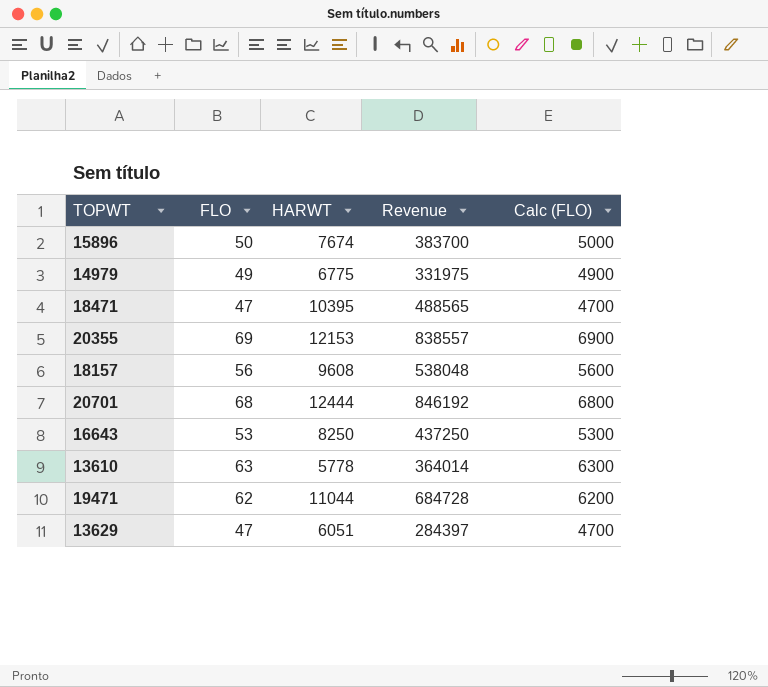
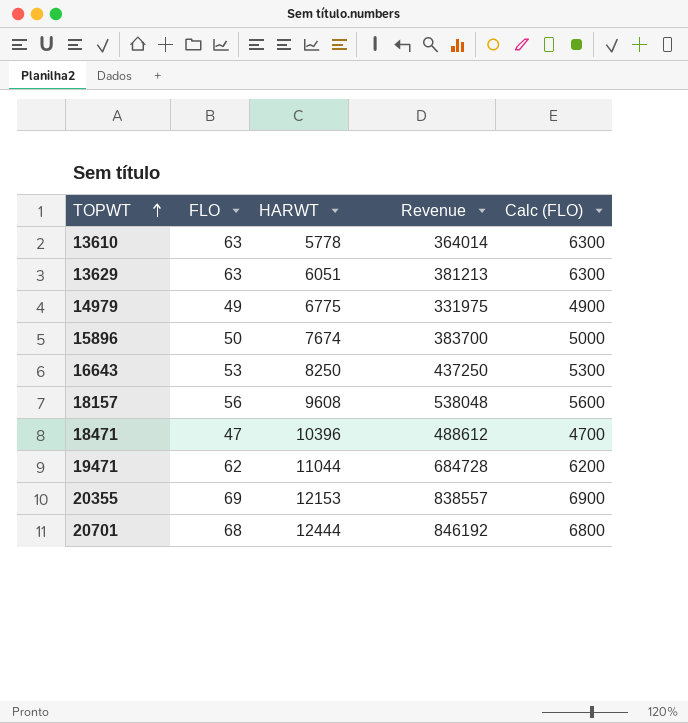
row order: none -> TOPWT ascending
13629 | FLO: 47 -> 63
13629 | Revenue: 284397 -> 381213
13629 | Calc (FLO): 4700 -> 6300
18471 | HARWT: 10395 -> 10396
18471 | Revenue: 488565 -> 488612

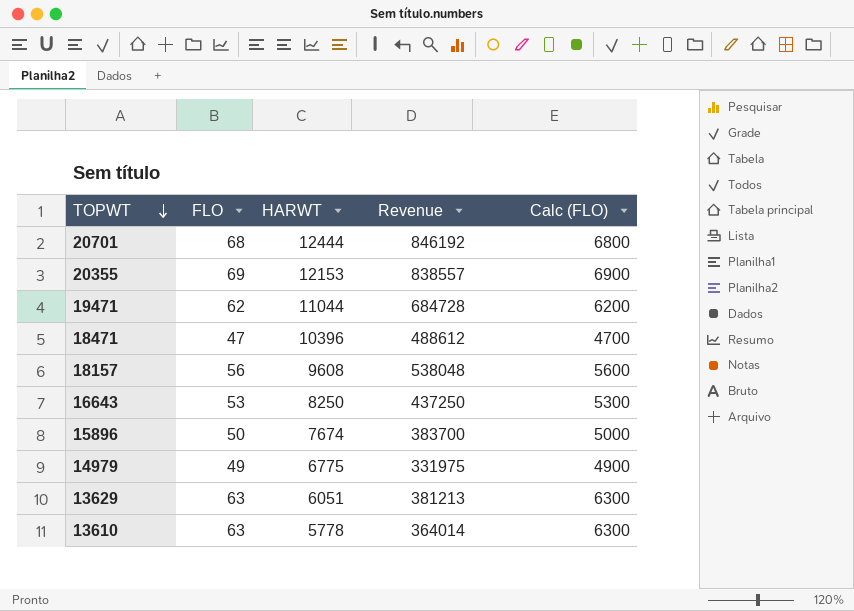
row order: TOPWT ascending -> TOPWT descending

